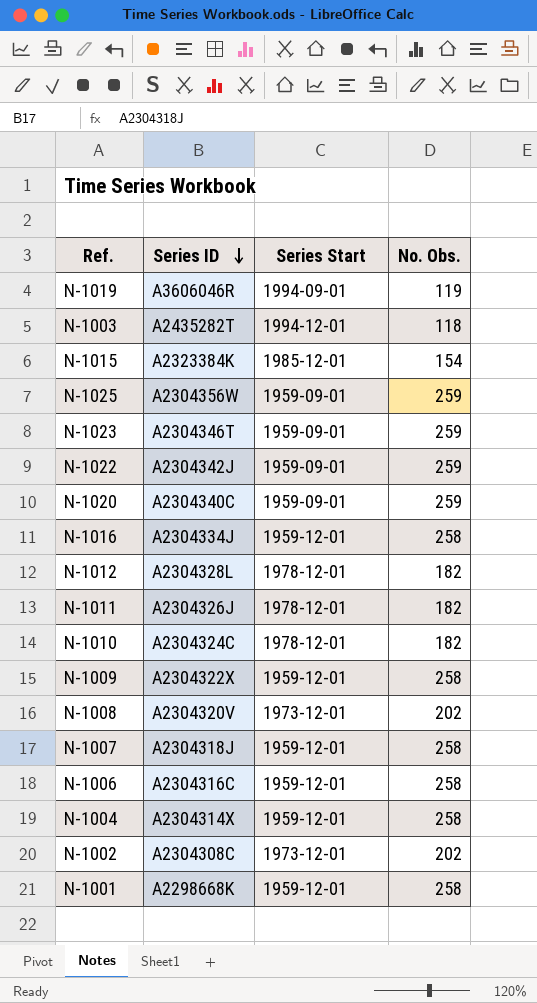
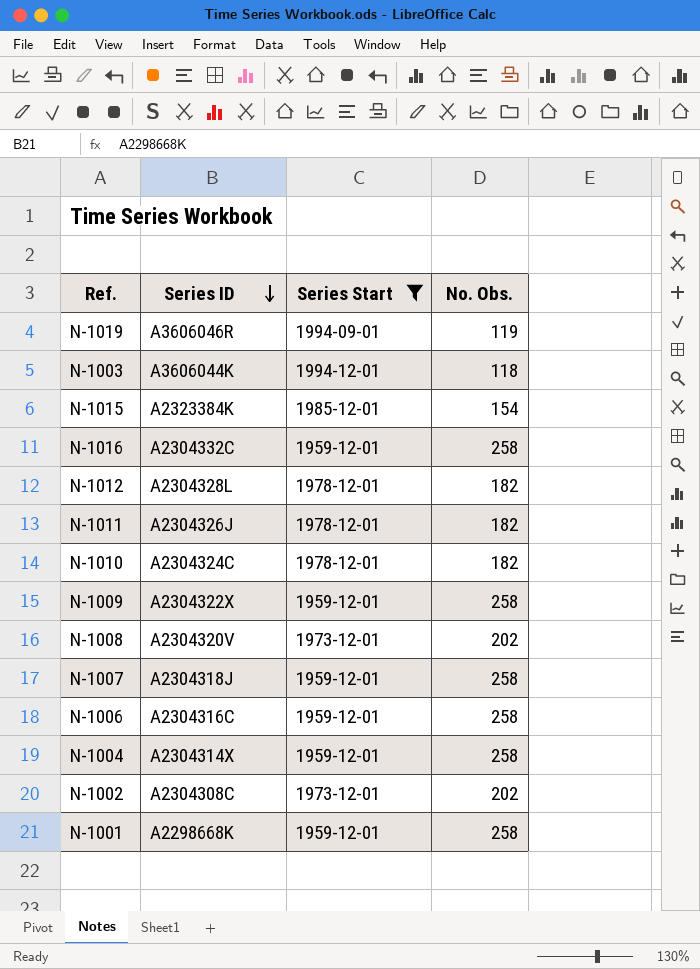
filter: none -> Series Start != 1959-09-01
N-1003 | Series ID: A2435282T -> A3606044K
N-1016 | Series ID: A2304334J -> A2304332C

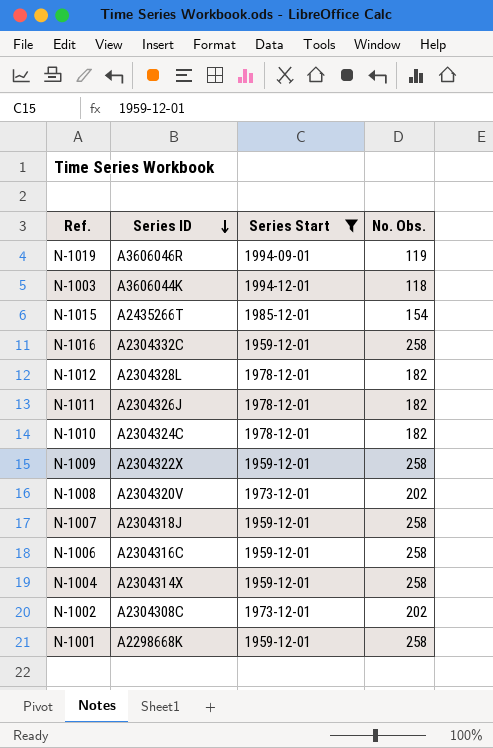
N-1015 | Series ID: A2323384K -> A2435266T

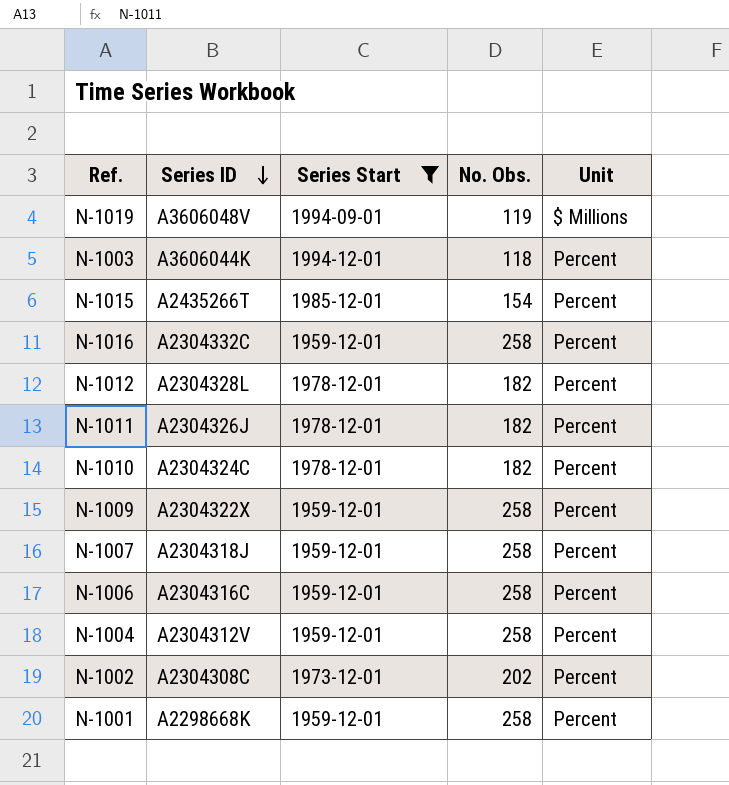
column Unit | position: none -> 5
row N-1008: A2304320V | 1973-12-01 | 202 -> none
N-1019 | Series ID: A3606046R -> A3606048V
N-1004 | Series ID: A2304314X -> A2304312V

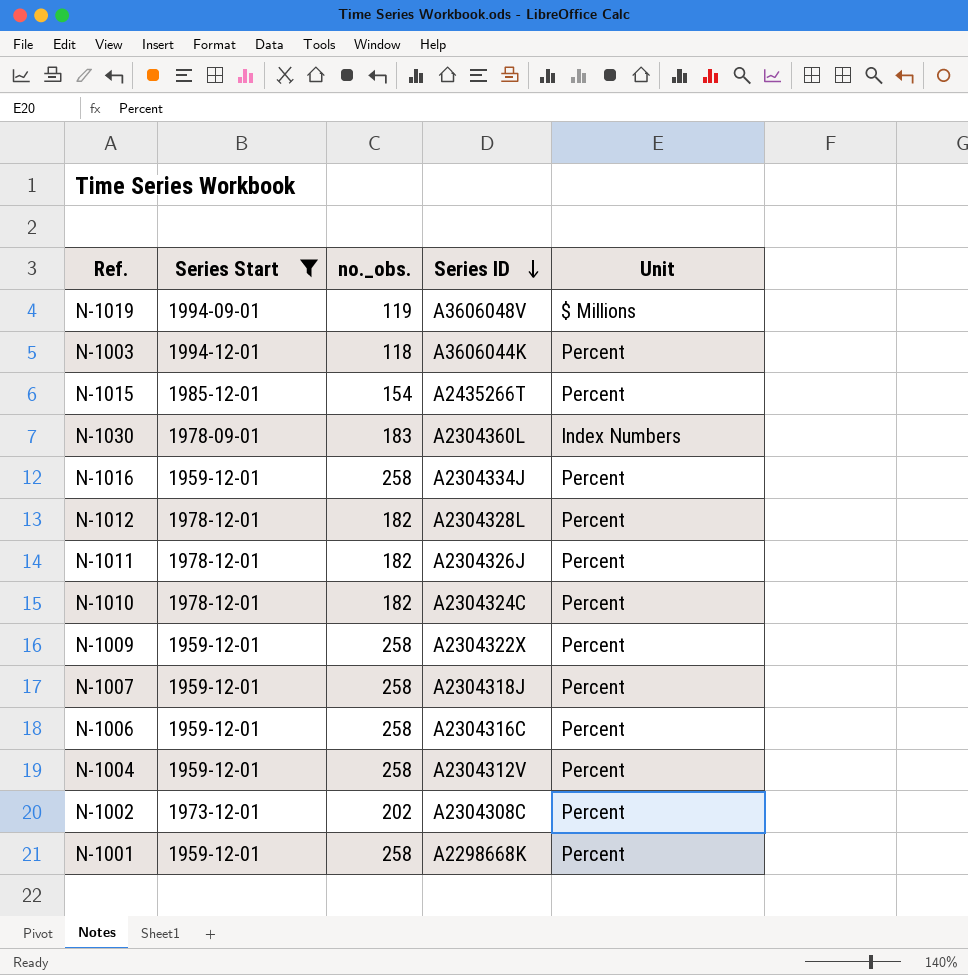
column name: No. Obs. -> no._obs.
column Series ID | position: 2 -> 4
row N-1030: none -> 1978-09-01 | 183 | A2304360L | Index Numbers
N-1016 | Series ID: A2304332C -> A2304334J

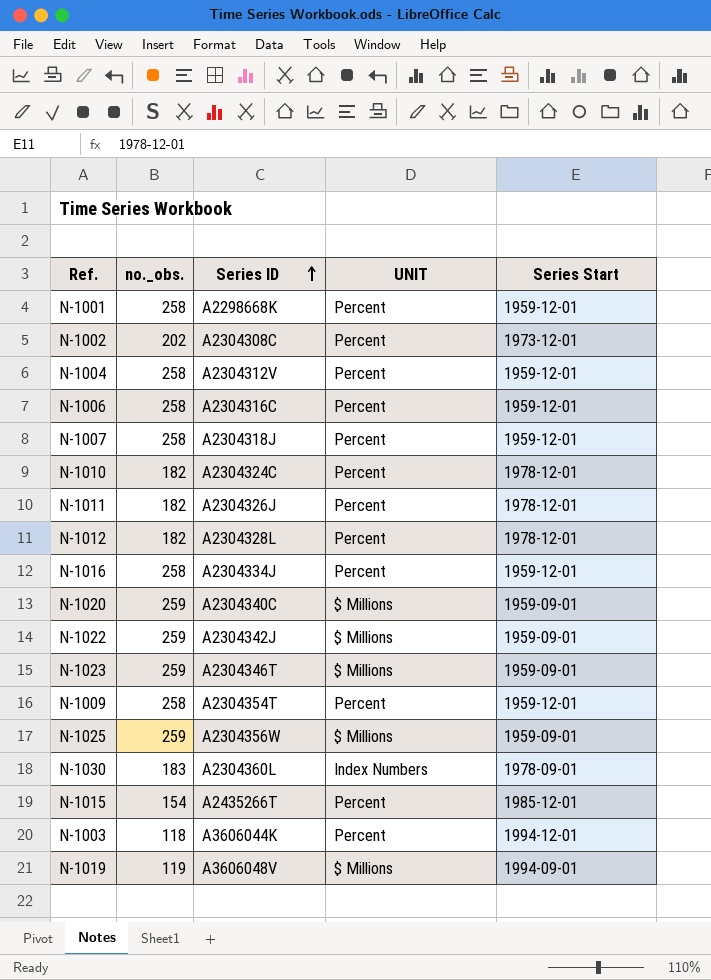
filter: Series Start != 1959-09-01 -> none
row order: Series ID descending -> Series ID ascending
column name: Unit -> UNIT
column Series Start | position: 2 -> 5
N-1009 | Series ID: A2304322X -> A2304354T

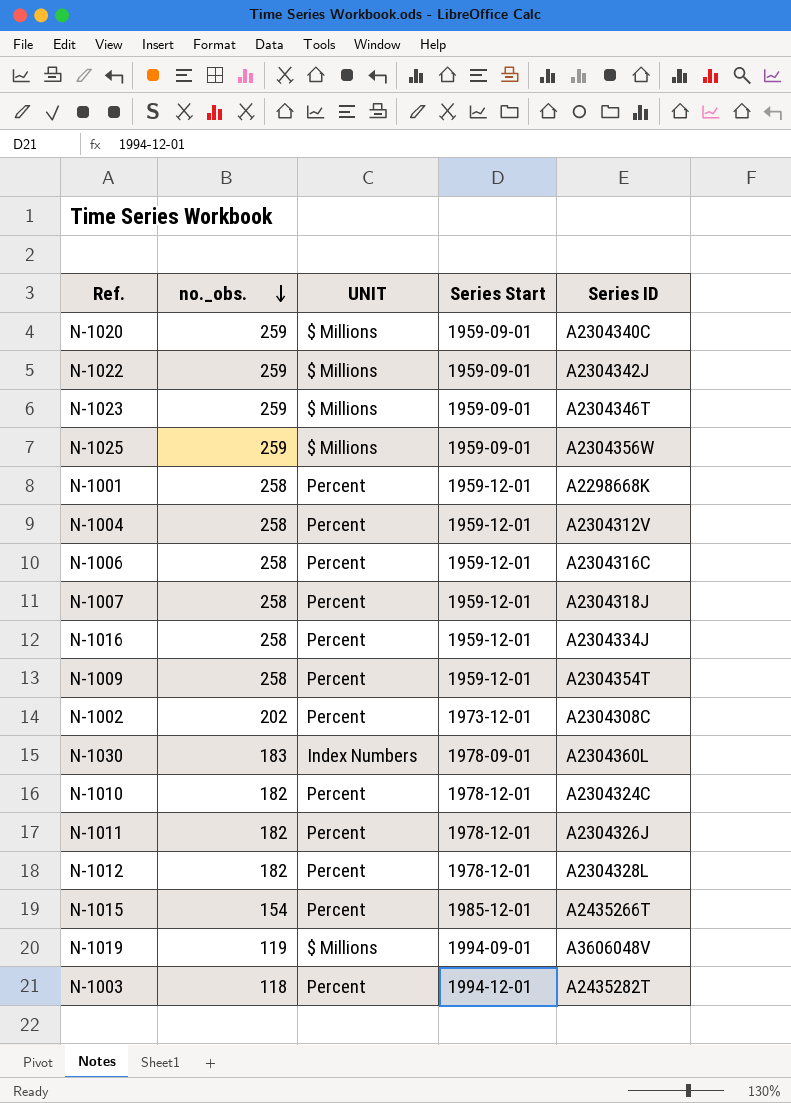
row order: Series ID ascending -> no._obs. descending
column Series ID | position: 3 -> 5
N-1003 | Series ID: A3606044K -> A2435282T

